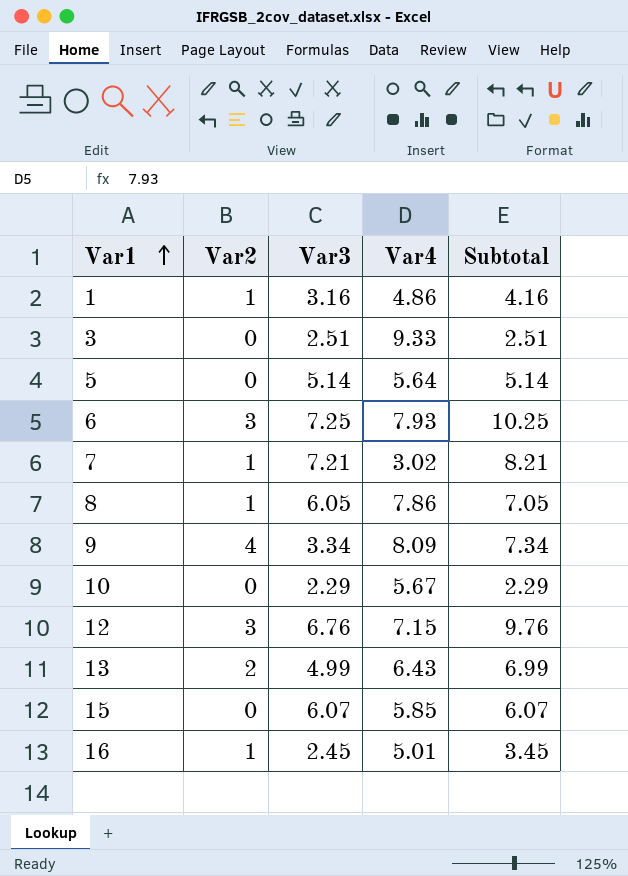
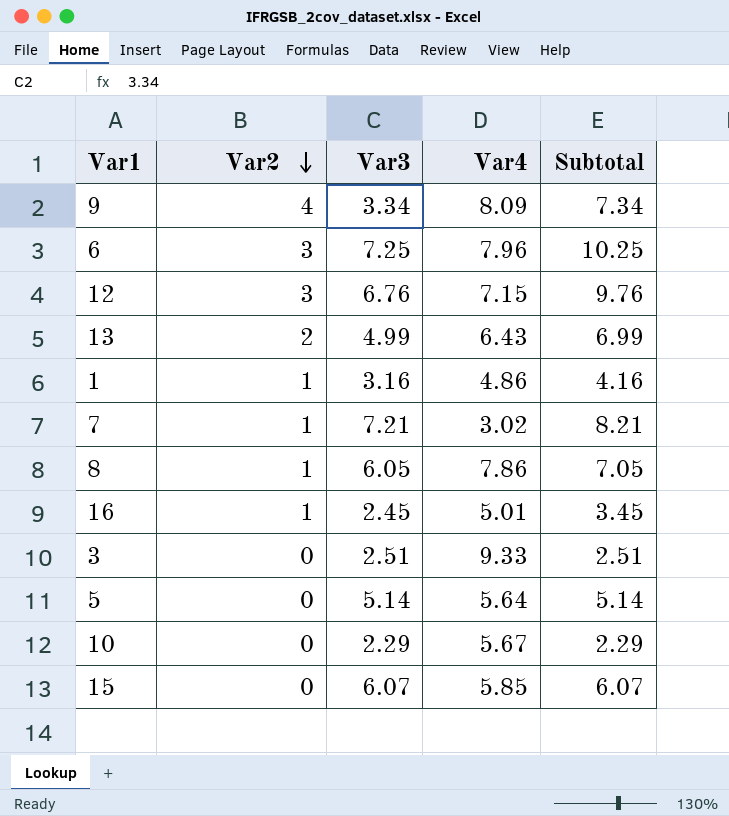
row order: Var1 ascending -> Var2 descending
6 | Var4: 7.93 -> 7.96

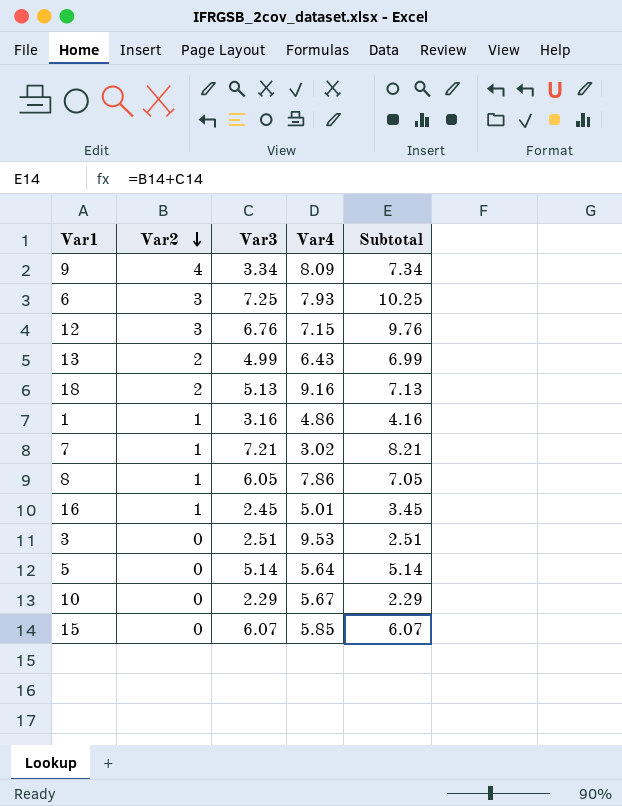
6 | Var4: 7.96 -> 7.93
row 18: none -> 2 | 5.13 | 9.16 | 7.13
3 | Var4: 9.33 -> 9.53

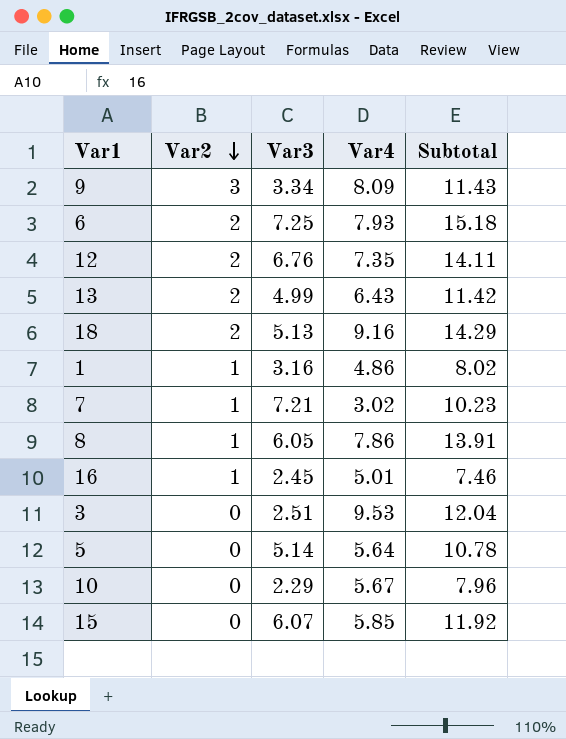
column Subtotal | formula: [Var2] + [Var3] -> [Var3] + [Var4]
9 | Var2: 4 -> 3
6 | Var2: 3 -> 2
12 | Var2: 3 -> 2
12 | Var4: 7.15 -> 7.35

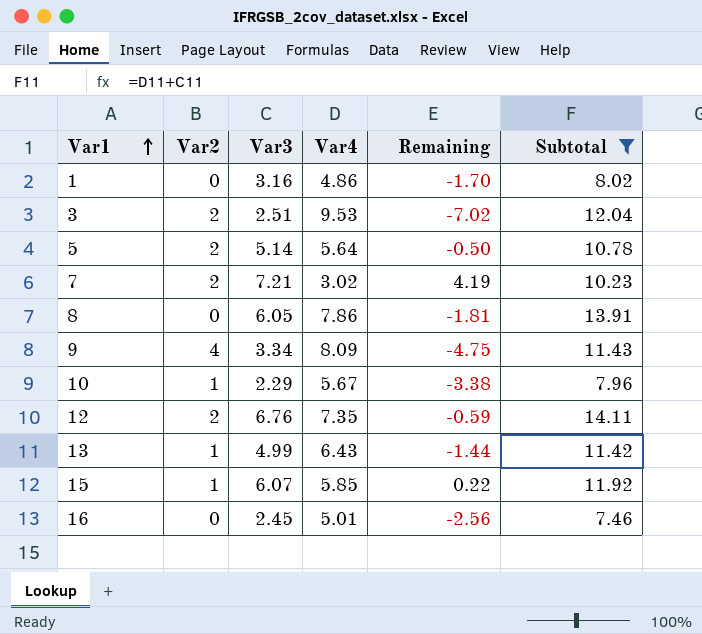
filter: none -> Subtotal <= 14.11
row order: Var2 descending -> Var1 ascending
column Remaining | formula: none -> [Var3] - [Var4]
1 | Var2: 1 -> 0
3 | Var2: 0 -> 2
5 | Var2: 0 -> 2
7 | Var2: 1 -> 2
8 | Var2: 1 -> 0
9 | Var2: 3 -> 4
10 | Var2: 0 -> 1
13 | Var2: 2 -> 1
15 | Var2: 0 -> 1
16 | Var2: 1 -> 0

